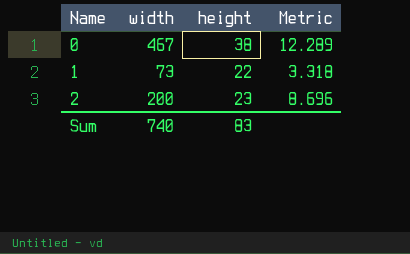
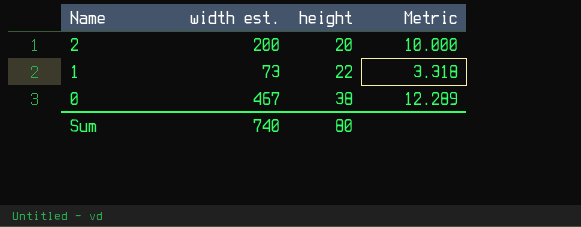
row order: Name ascending -> Name descending
column name: width -> width est.
2 | height: 23 -> 20
2 | Metric: 8.696 -> 10.000
Sum | height: 83 -> 80

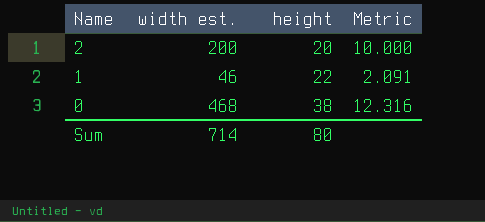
1 | width est.: 73 -> 46
1 | Metric: 3.318 -> 2.091
0 | width est.: 467 -> 468
0 | Metric: 12.289 -> 12.316
Sum | width est.: 740 -> 714

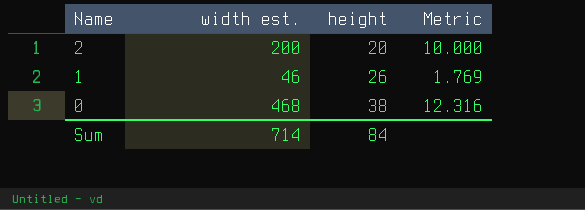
1 | height: 22 -> 26
1 | Metric: 2.091 -> 1.769
Sum | height: 80 -> 84

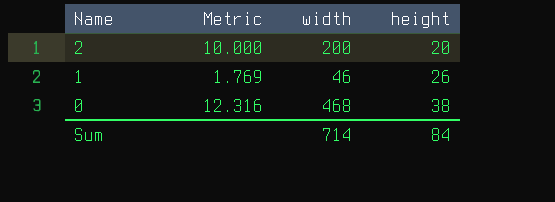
column Metric | position: 4 -> 2
column name: width est. -> width

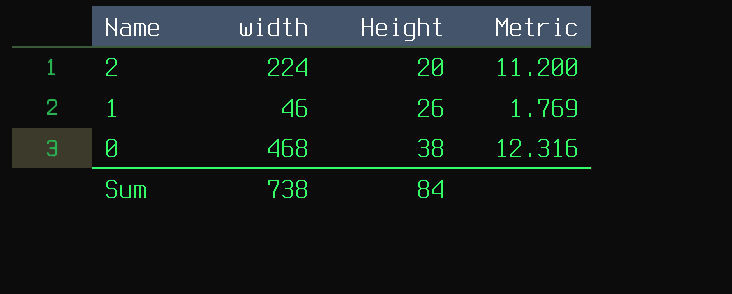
column name: height -> Height
column Metric | position: 2 -> 4
2 | width: 200 -> 224
2 | Metric: 10.000 -> 11.200
Sum | width: 714 -> 738

